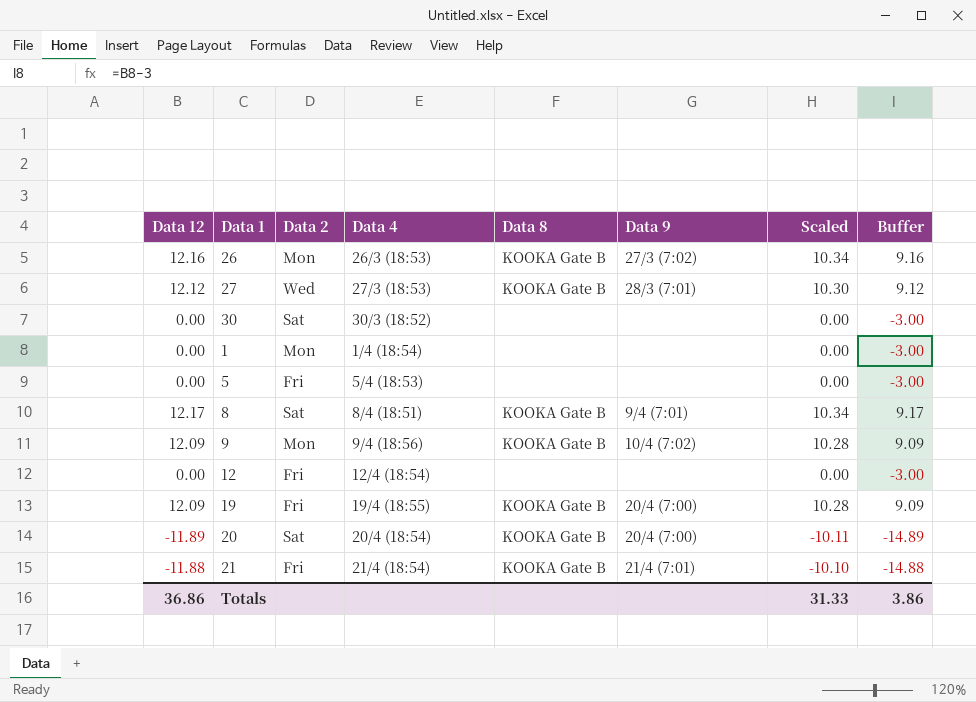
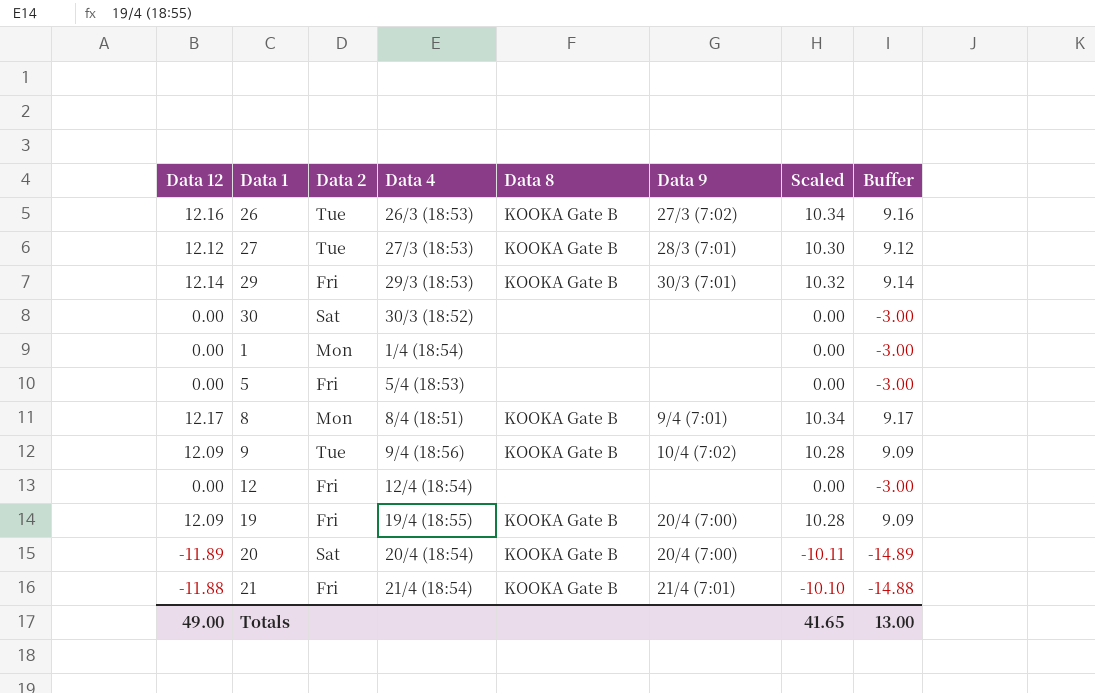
26 | Data 2: Mon -> Tue
27 | Data 2: Wed -> Tue
row 29: none -> 12.14 | Fri | 29/3 (18:53) | KOOKA Gate B | 30/3 (7:01) | 10.32 | 9.14
8 | Data 2: Sat -> Mon
9 | Data 2: Mon -> Tue
Totals | Data 12: 36.86 -> 49.00
Totals | Scaled: 31.33 -> 41.65
Totals | Buffer: 3.86 -> 13.00

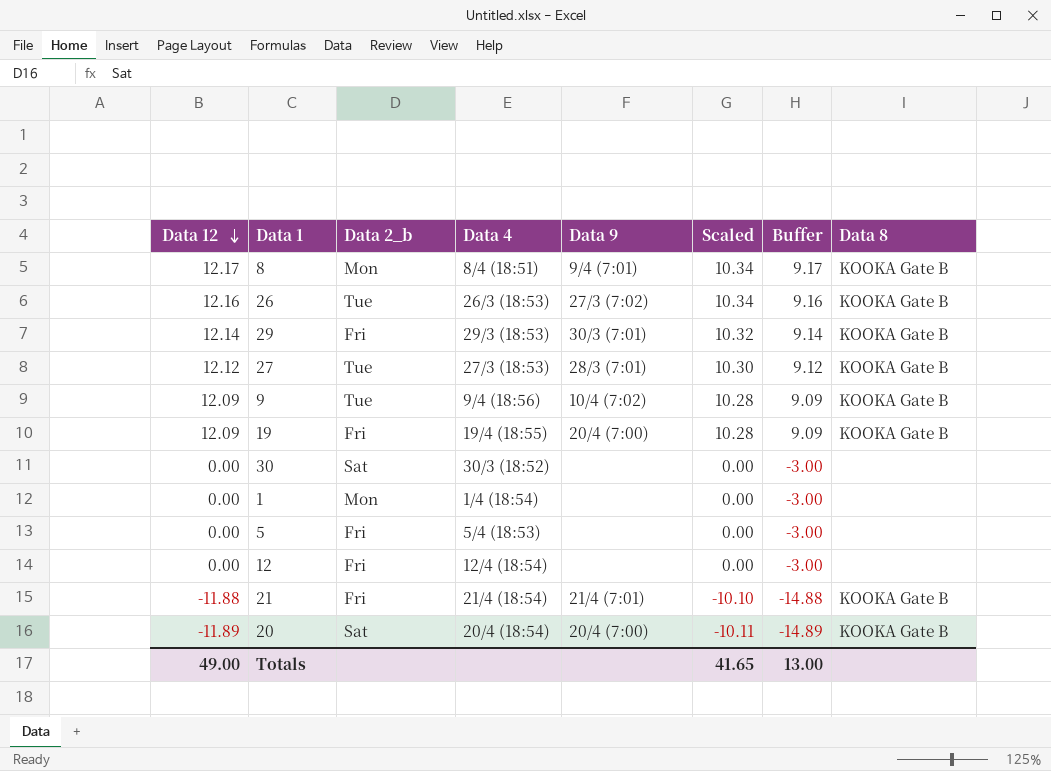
row order: none -> Data 12 descending
column name: Data 2 -> Data 2_b
column Data 8 | position: 5 -> 8

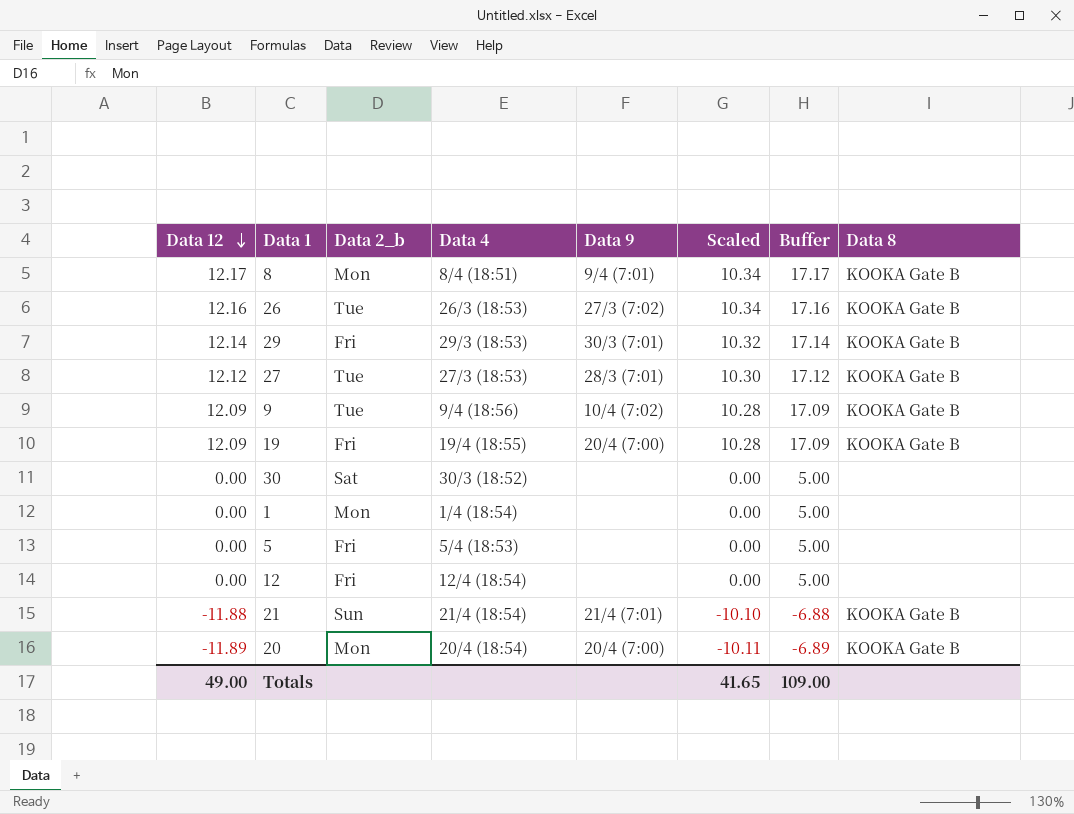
column Buffer | formula: [Data 12] - 3 -> [Data 12] + 5
21 | Data 2_b: Fri -> Sun
20 | Data 2_b: Sat -> Mon
Totals | Buffer: 13.00 -> 109.00

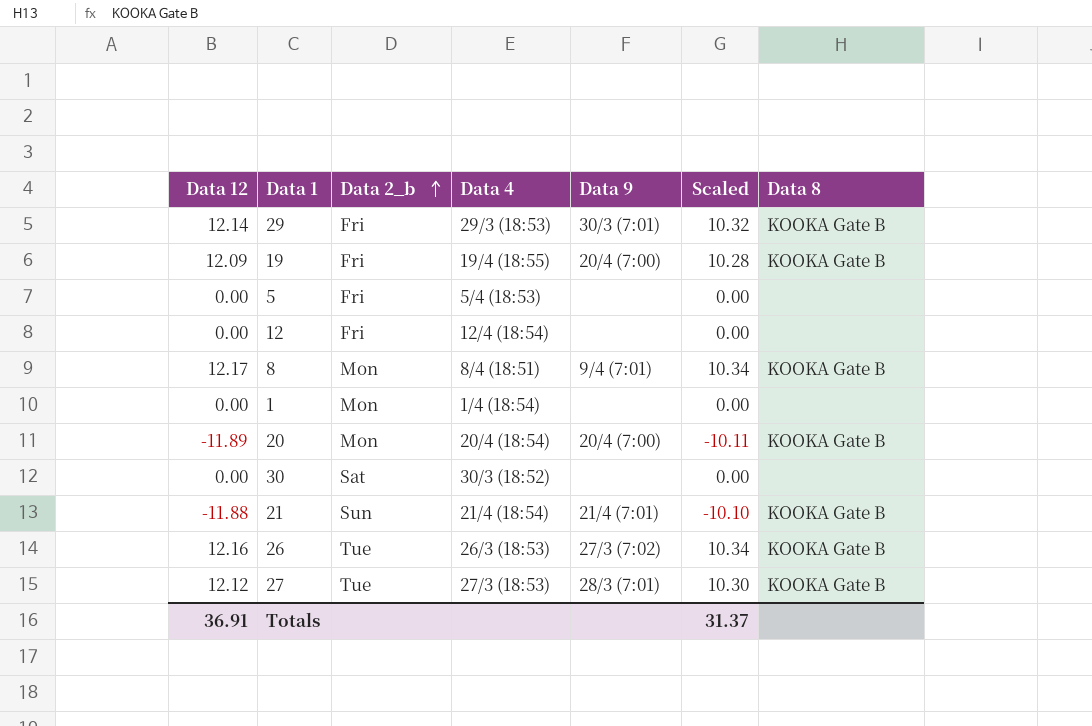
row order: Data 12 descending -> Data 2_b ascending
column Buffer | formula: [Data 12] + 5 -> none
row 9: 12.09 | Tue | 9/4 (18:56) | 10/4 (7:02) | 10.28 | 17.09 | KOOKA Gate B -> none
Totals | Data 12: 49.00 -> 36.91
Totals | Scaled: 41.65 -> 31.37

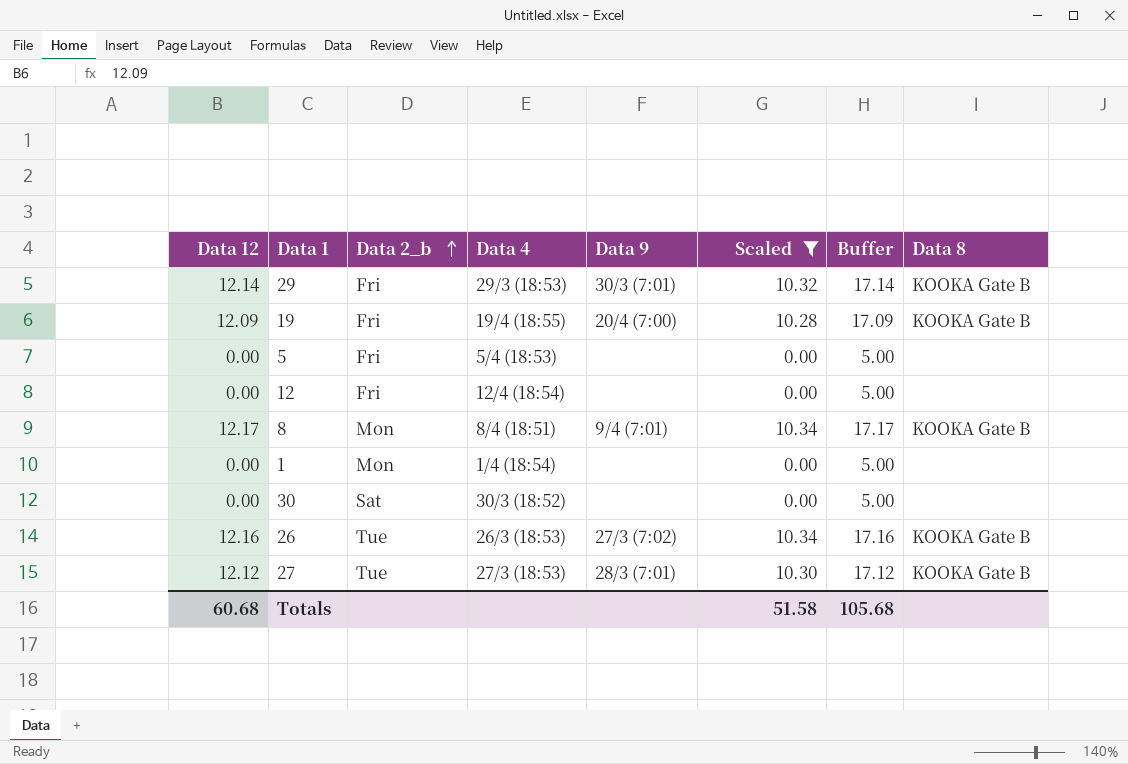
filter: none -> Scaled >= 0.00
column Buffer | formula: none -> [Data 12] + 5
Totals | Data 12: 36.91 -> 60.68
Totals | Scaled: 31.37 -> 51.58

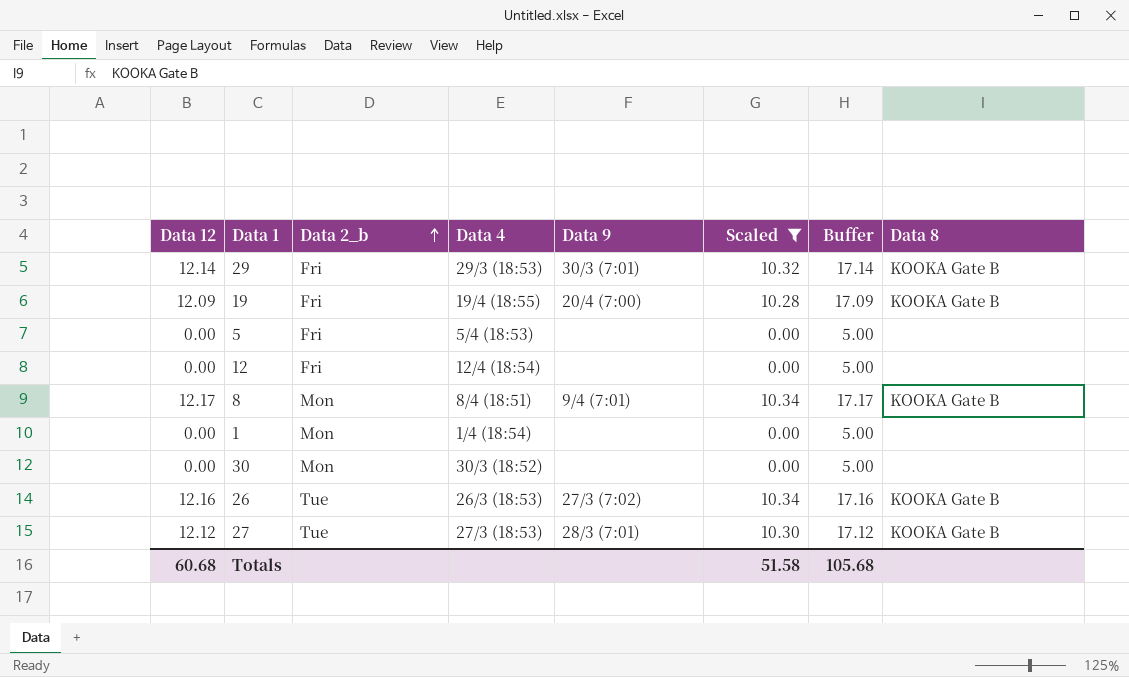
30 | Data 2_b: Sat -> Mon

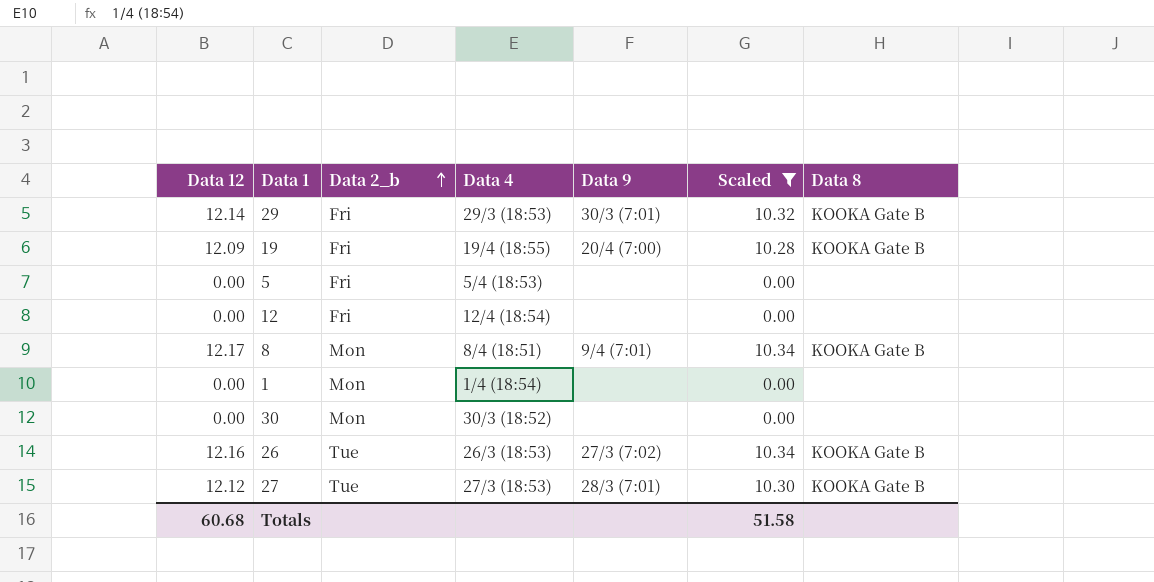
column Buffer | formula: [Data 12] + 5 -> none

